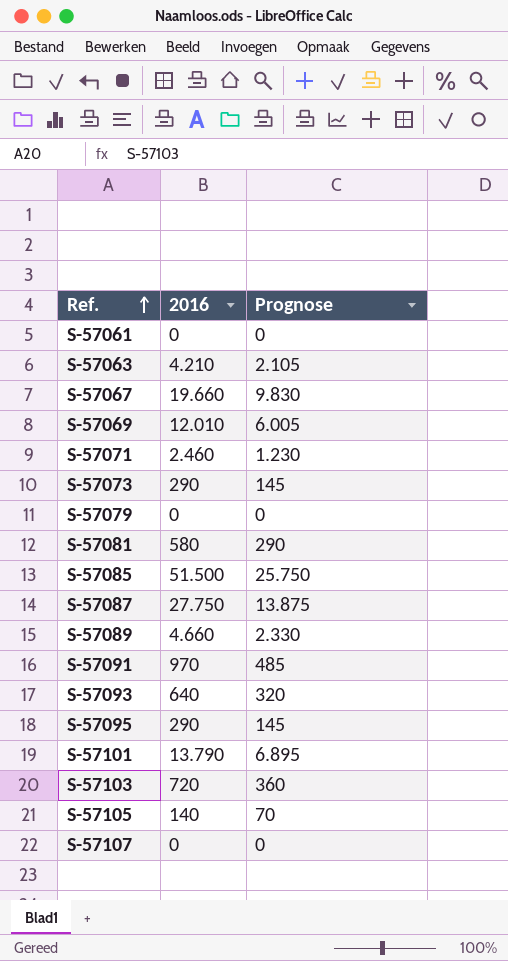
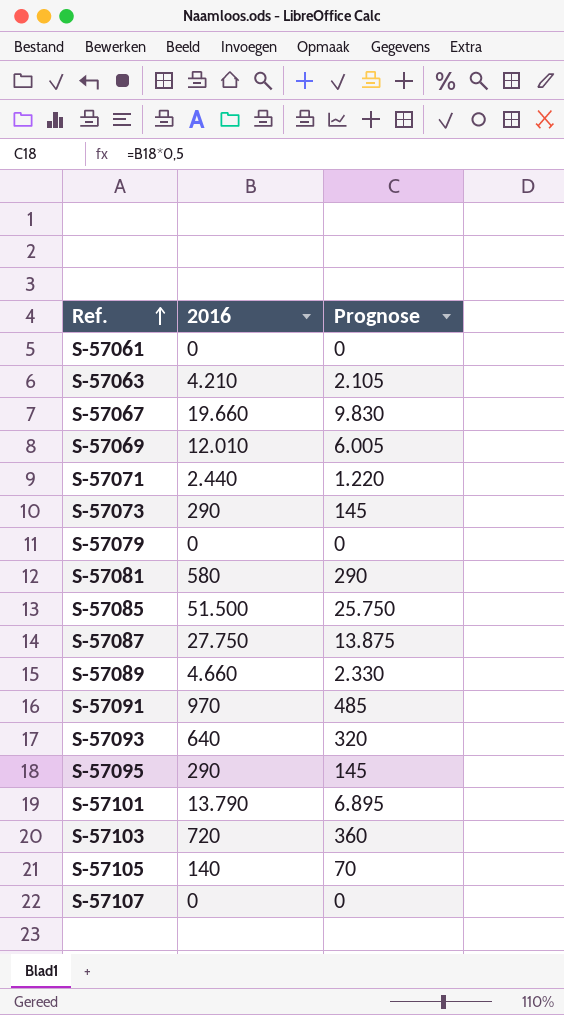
S-57071 | 2016: 2.460 -> 2.440
S-57071 | Prognose: 1.230 -> 1.220

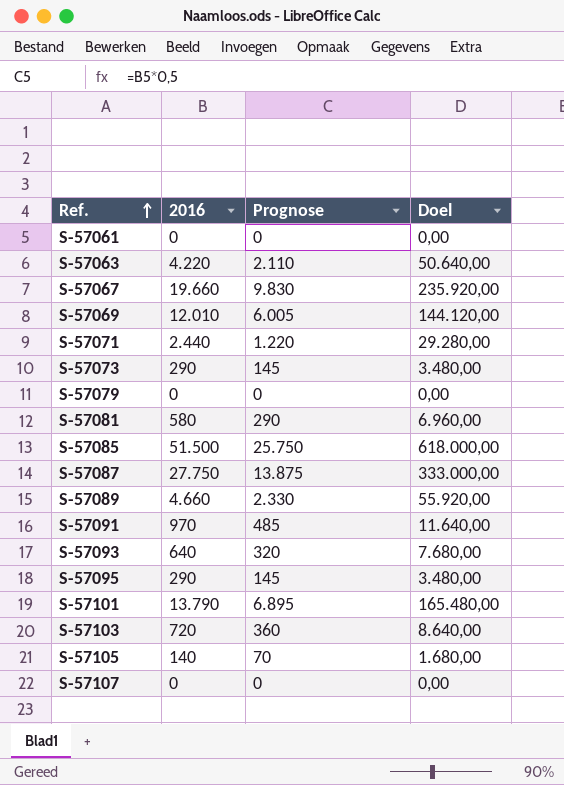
column Doel | formula: none -> [2016] * 12
S-57063 | 2016: 4.210 -> 4.220
S-57063 | Prognose: 2.105 -> 2.110

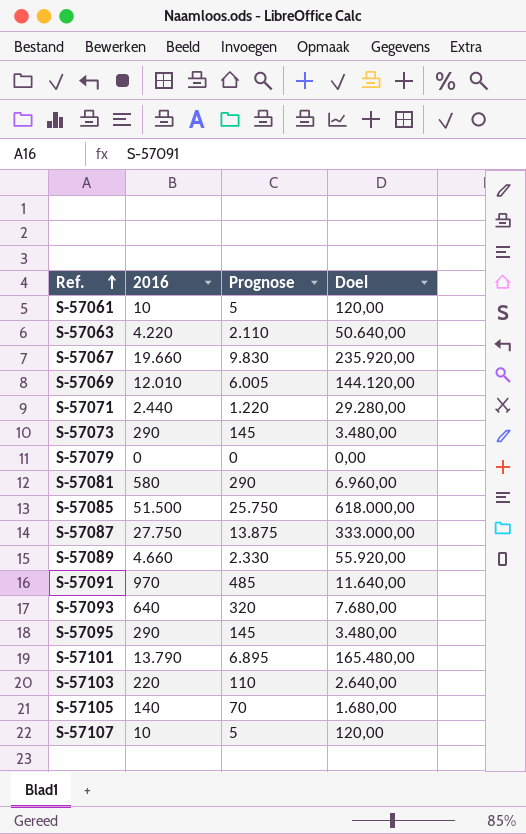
S-57061 | 2016: 0 -> 10
S-57061 | Prognose: 0 -> 5
S-57061 | Doel: 0,00 -> 120,00
S-57103 | 2016: 720 -> 220
S-57103 | Prognose: 360 -> 110
S-57103 | Doel: 8.640,00 -> 2.640,00
S-57107 | 2016: 0 -> 10
S-57107 | Prognose: 0 -> 5
S-57107 | Doel: 0,00 -> 120,00

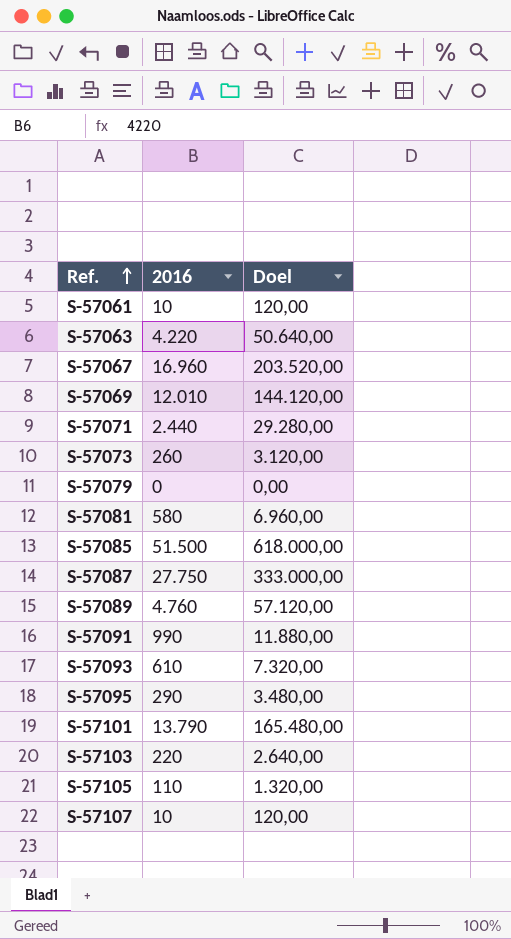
column Prognose | formula: [2016] * 0,5 -> none
S-57067 | 2016: 19.660 -> 16.960
S-57067 | Doel: 235.920,00 -> 203.520,00
S-57073 | 2016: 290 -> 260
S-57073 | Doel: 3.480,00 -> 3.120,00
S-57089 | 2016: 4.660 -> 4.760
S-57089 | Doel: 55.920,00 -> 57.120,00
S-57091 | 2016: 970 -> 990
S-57091 | Doel: 11.640,00 -> 11.880,00
S-57093 | 2016: 640 -> 610
S-57093 | Doel: 7.680,00 -> 7.320,00
S-57105 | 2016: 140 -> 110
S-57105 | Doel: 1.680,00 -> 1.320,00

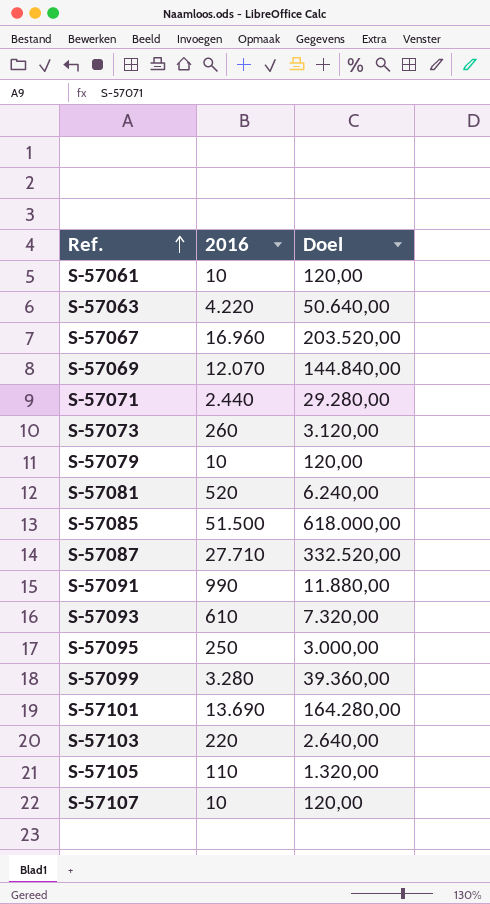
row S-57089: 4.760 | 57.120,00 -> none
S-57069 | 2016: 12.010 -> 12.070
S-57069 | Doel: 144.120,00 -> 144.840,00
S-57079 | 2016: 0 -> 10
S-57079 | Doel: 0,00 -> 120,00
S-57081 | 2016: 580 -> 520
S-57081 | Doel: 6.960,00 -> 6.240,00
S-57087 | 2016: 27.750 -> 27.710
S-57087 | Doel: 333.000,00 -> 332.520,00
S-57095 | 2016: 290 -> 250
S-57095 | Doel: 3.480,00 -> 3.000,00
row S-57099: none -> 3.280 | 39.360,00
S-57101 | 2016: 13.790 -> 13.690
S-57101 | Doel: 165.480,00 -> 164.280,00

